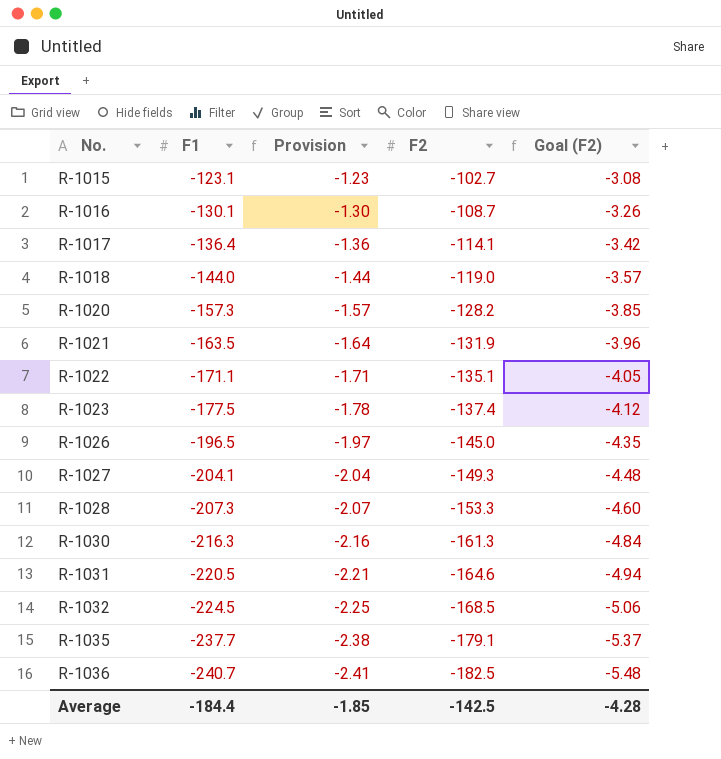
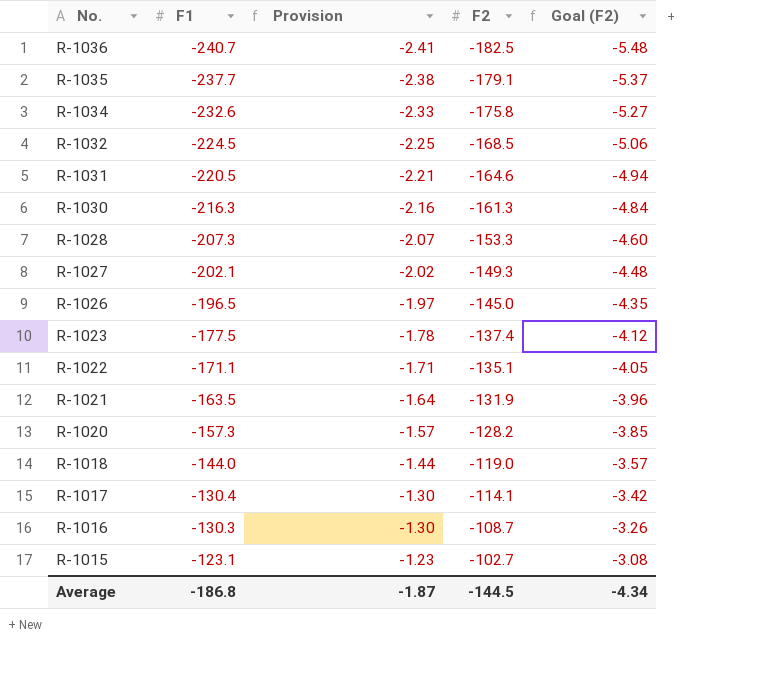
row order: No. ascending -> No. descending
row R-1034: none -> -232.6 | -2.33 | -175.8 | -5.27
R-1027 | F1: -204.1 -> -202.1
R-1027 | Provision: -2.04 -> -2.02
R-1017 | F1: -136.4 -> -130.4
R-1017 | Provision: -1.36 -> -1.30
R-1016 | F1: -130.1 -> -130.3
Average | F1: -184.4 -> -186.8
Average | Provision: -1.85 -> -1.87
Average | F2: -142.5 -> -144.5
Average | Goal (F2): -4.28 -> -4.34

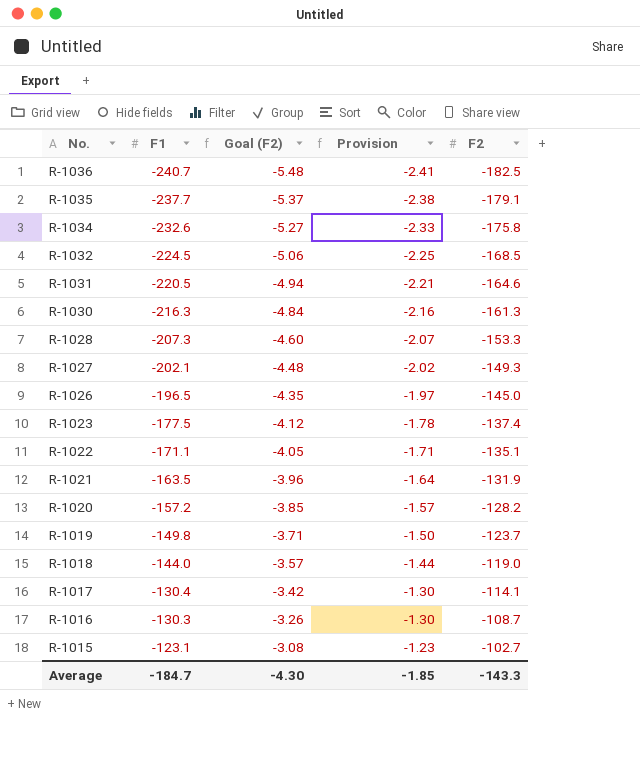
column Goal (F2) | position: 5 -> 3
R-1020 | F1: -157.3 -> -157.2
row R-1019: none -> -149.8 | -3.71 | -1.50 | -123.7
Average | F1: -186.8 -> -184.7
Average | Goal (F2): -4.34 -> -4.30
Average | Provision: -1.87 -> -1.85
Average | F2: -144.5 -> -143.3

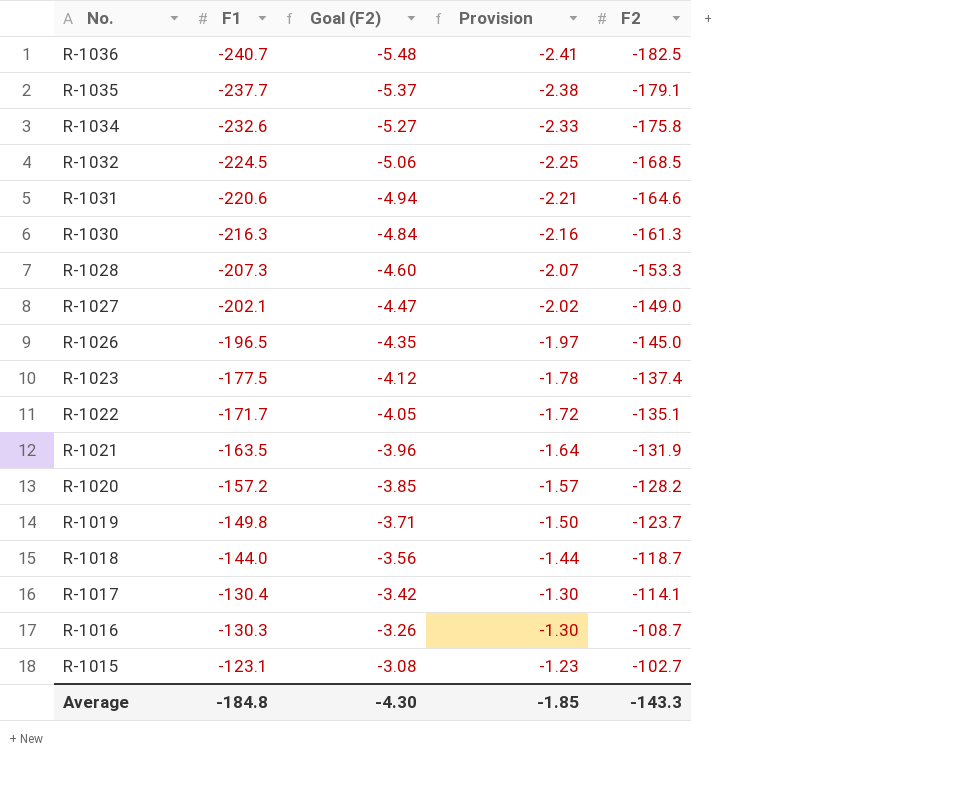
R-1031 | F1: -220.5 -> -220.6
R-1027 | Goal (F2): -4.48 -> -4.47
R-1027 | F2: -149.3 -> -149.0
R-1022 | F1: -171.1 -> -171.7
R-1022 | Provision: -1.71 -> -1.72
R-1018 | Goal (F2): -3.57 -> -3.56
R-1018 | F2: -119.0 -> -118.7
Average | F1: -184.7 -> -184.8

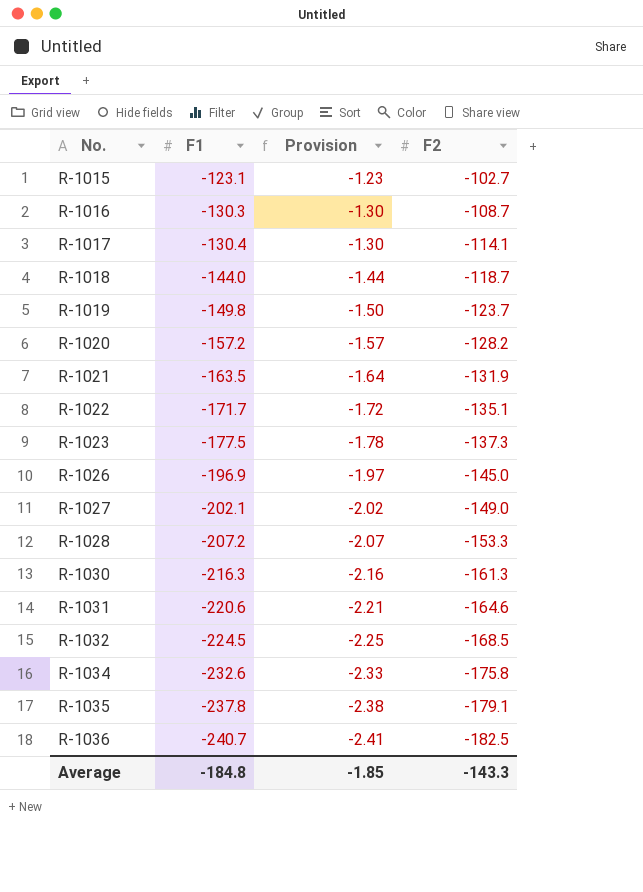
row order: No. descending -> No. ascending
column Goal (F2) | formula: [F2] * 0.03 -> none
R-1023 | F2: -137.4 -> -137.3
R-1026 | F1: -196.5 -> -196.9
R-1028 | F1: -207.3 -> -207.2
R-1035 | F1: -237.7 -> -237.8

